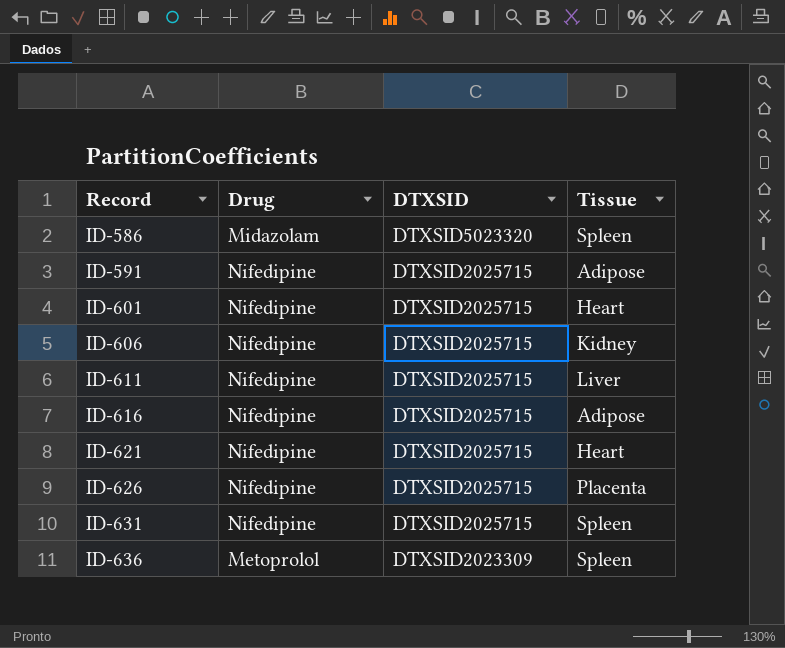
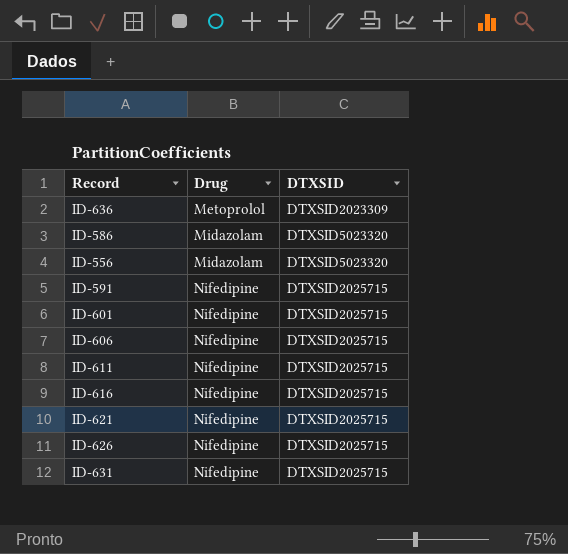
row order: Record ascending -> Drug ascending
column Tissue | position: 4 -> none
row ID-556: none -> Midazolam | DTXSID5023320

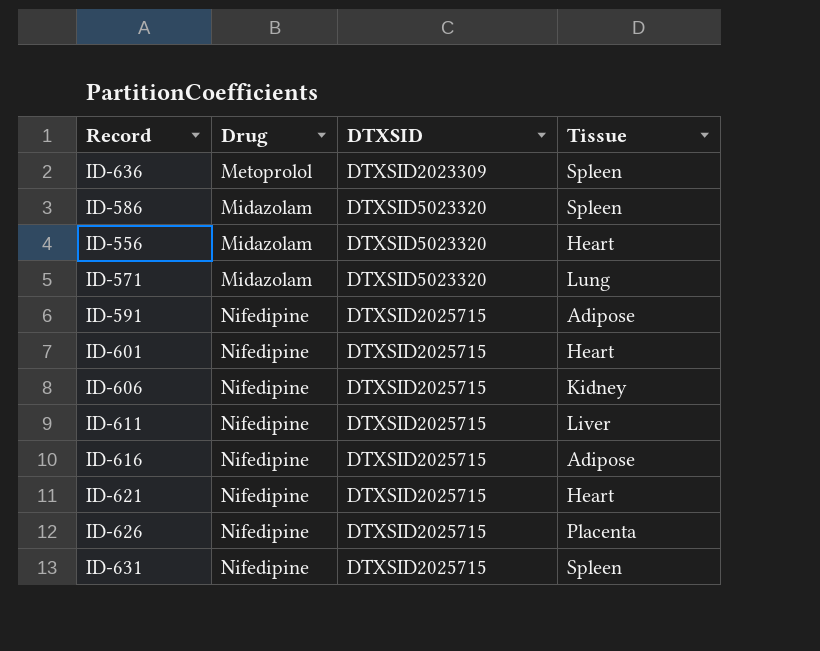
column Tissue | position: none -> 4
row ID-571: none -> Midazolam | DTXSID5023320 | Lung

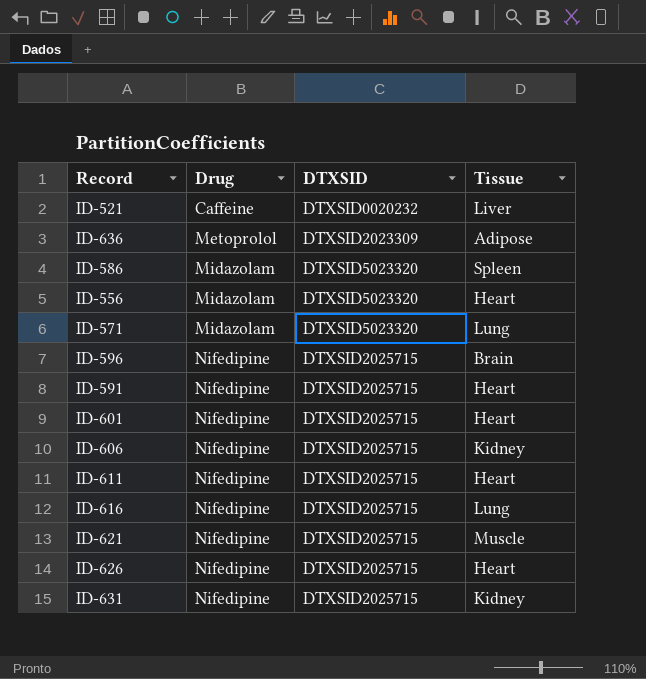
row ID-521: none -> Caffeine | DTXSID0020232 | Liver
ID-636 | Tissue: Spleen -> Adipose
row ID-596: none -> Nifedipine | DTXSID2025715 | Brain
ID-591 | Tissue: Adipose -> Heart
ID-611 | Tissue: Liver -> Heart
ID-616 | Tissue: Adipose -> Lung
ID-621 | Tissue: Heart -> Muscle
ID-626 | Tissue: Placenta -> Heart
ID-631 | Tissue: Spleen -> Kidney

